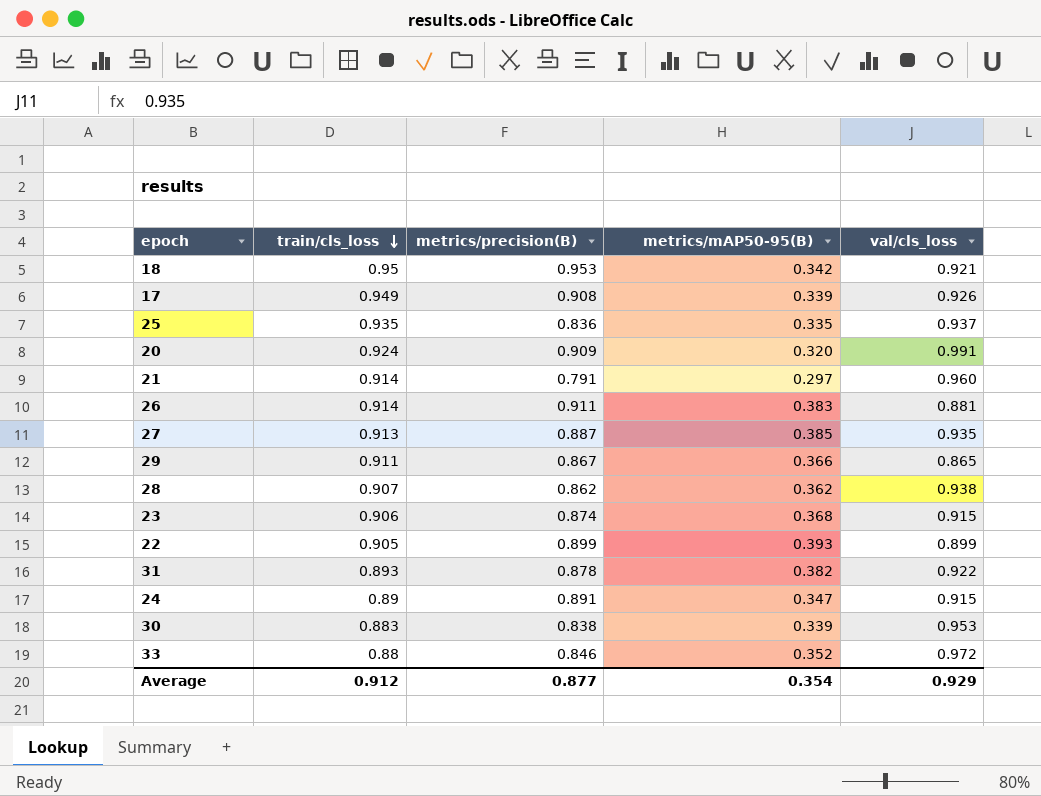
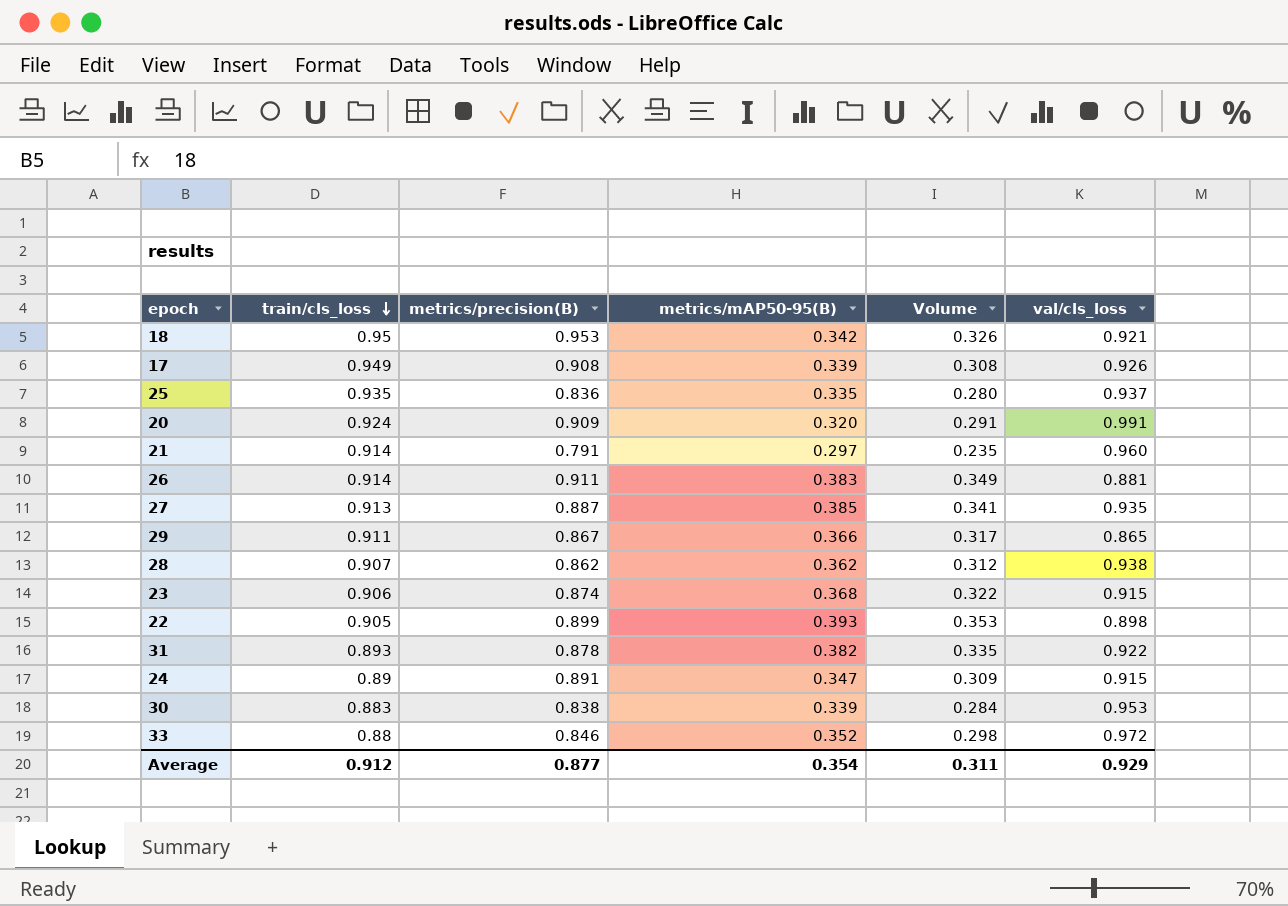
column Volume | formula: none -> [metrics/precision(B)] * [metrics/mAP50-95(B)]
22 | val/cls_loss: 0.899 -> 0.898

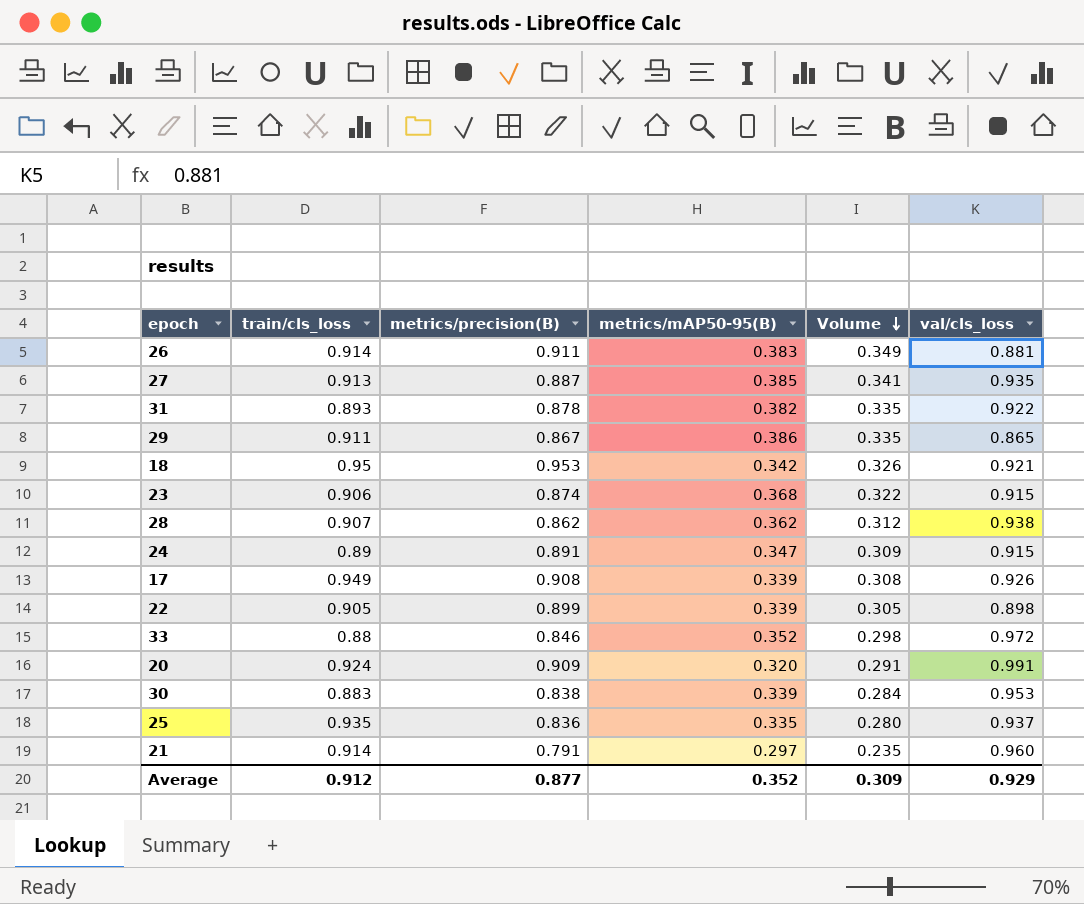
row order: train/cls_loss descending -> Volume descending
29 | metrics/mAP50-95(B): 0.366 -> 0.386
29 | Volume: 0.317 -> 0.335
22 | metrics/mAP50-95(B): 0.393 -> 0.339
22 | Volume: 0.353 -> 0.305
Average | metrics/mAP50-95(B): 0.354 -> 0.352
Average | Volume: 0.311 -> 0.309

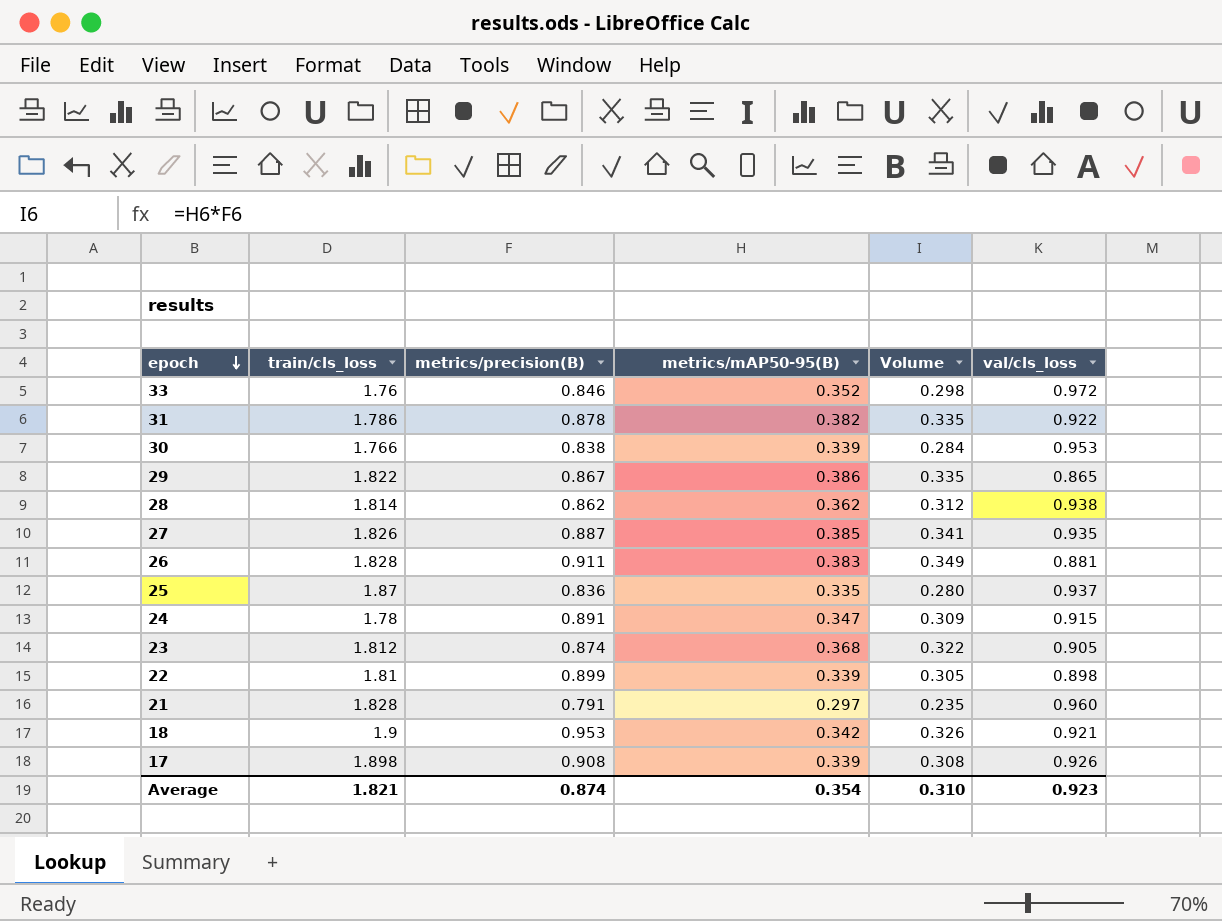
row order: Volume descending -> epoch descending
row 20: 0.924 | 0.909 | 0.320 | 0.291 | 0.991 -> none
33 | train/cls_loss: 0.88 -> 1.76
31 | train/cls_loss: 0.893 -> 1.786
30 | train/cls_loss: 0.883 -> 1.766
29 | train/cls_loss: 0.911 -> 1.822
28 | train/cls_loss: 0.907 -> 1.814
27 | train/cls_loss: 0.913 -> 1.826
26 | train/cls_loss: 0.914 -> 1.828
25 | train/cls_loss: 0.935 -> 1.87
24 | train/cls_loss: 0.89 -> 1.78
23 | train/cls_loss: 0.906 -> 1.812
23 | val/cls_loss: 0.915 -> 0.905
22 | train/cls_loss: 0.905 -> 1.81
21 | train/cls_loss: 0.914 -> 1.828
18 | train/cls_loss: 0.95 -> 1.9
17 | train/cls_loss: 0.949 -> 1.898
Average | train/cls_loss: 0.912 -> 1.821
Average | metrics/precision(B): 0.877 -> 0.874
Average | metrics/mAP50-95(B): 0.352 -> 0.354
Average | Volume: 0.309 -> 0.310
Average | val/cls_loss: 0.929 -> 0.923

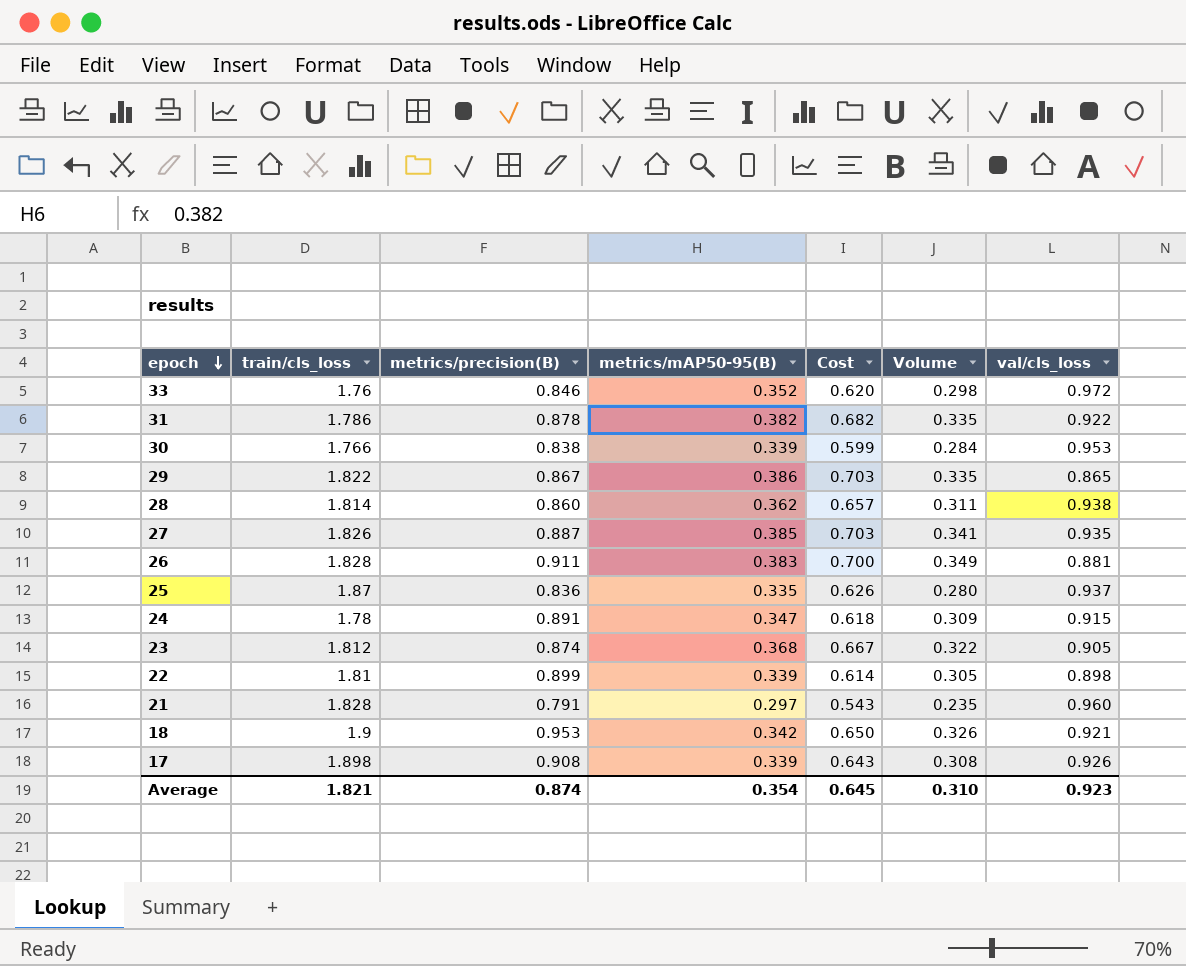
column Cost | formula: none -> [train/cls_loss] * [metrics/mAP50-95(B)]
28 | metrics/precision(B): 0.862 -> 0.860
28 | Volume: 0.312 -> 0.311

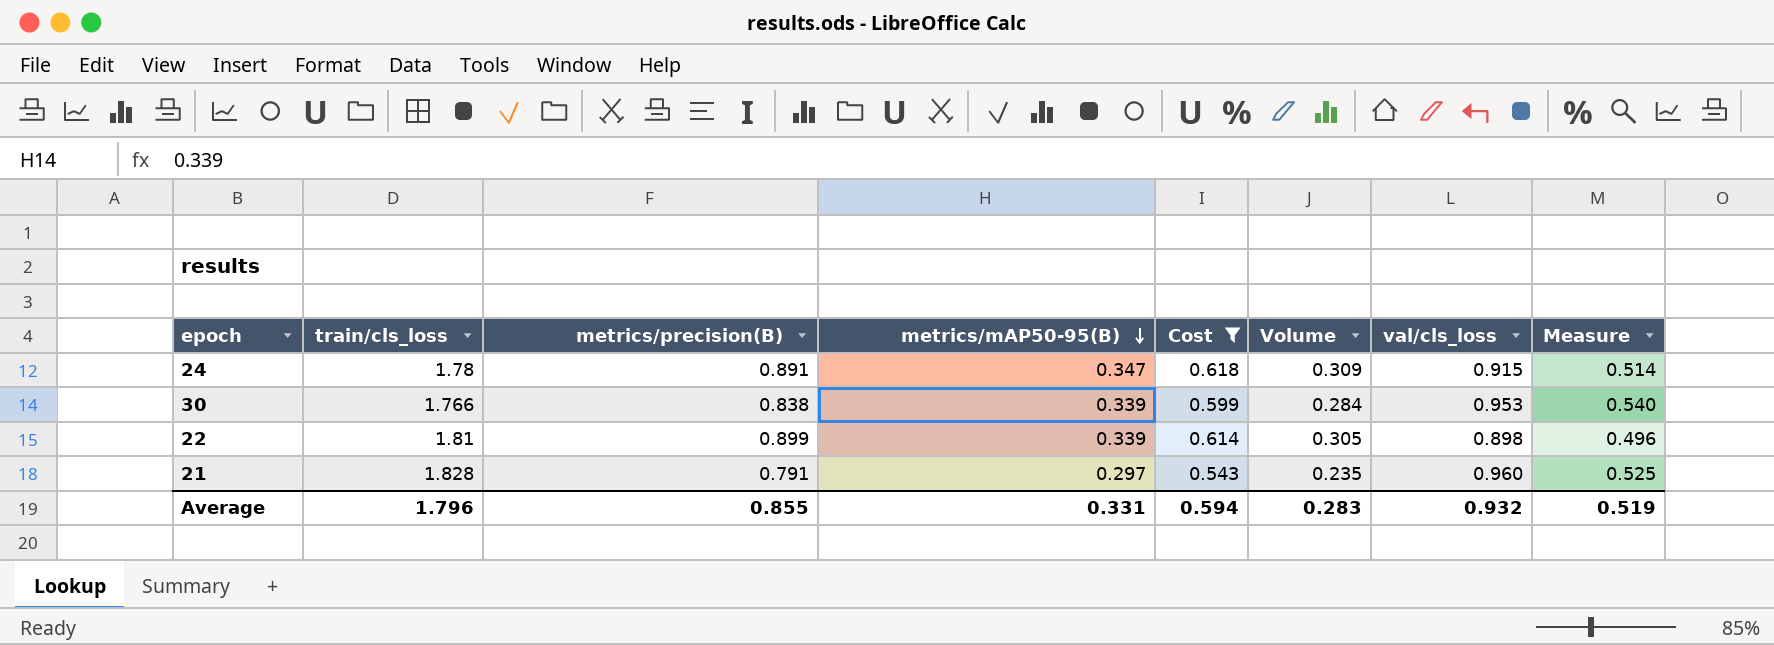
filter: none -> Cost <= 0.618
row order: epoch descending -> metrics/mAP50-95(B) descending
column Measure | formula: none -> [val/cls_loss] / [train/cls_loss]
Average | train/cls_loss: 1.821 -> 1.796
Average | metrics/precision(B): 0.874 -> 0.855
Average | metrics/mAP50-95(B): 0.354 -> 0.331
Average | Cost: 0.645 -> 0.594
Average | Volume: 0.310 -> 0.283
Average | val/cls_loss: 0.923 -> 0.932

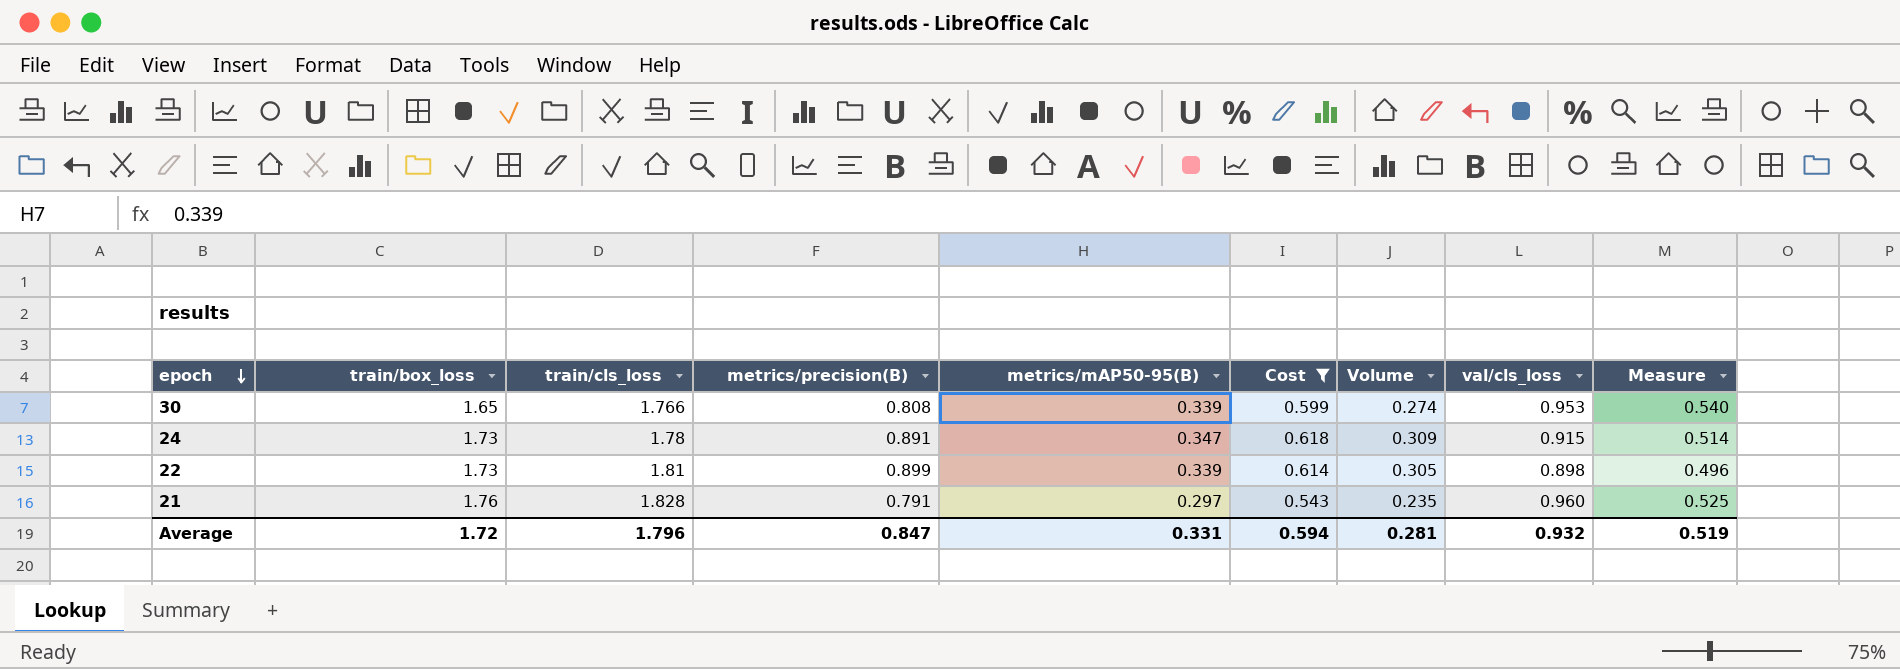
row order: metrics/mAP50-95(B) descending -> epoch descending
column train/box_loss | position: none -> 2
30 | metrics/precision(B): 0.838 -> 0.808
30 | Volume: 0.284 -> 0.274
Average | metrics/precision(B): 0.855 -> 0.847
Average | Volume: 0.283 -> 0.281

